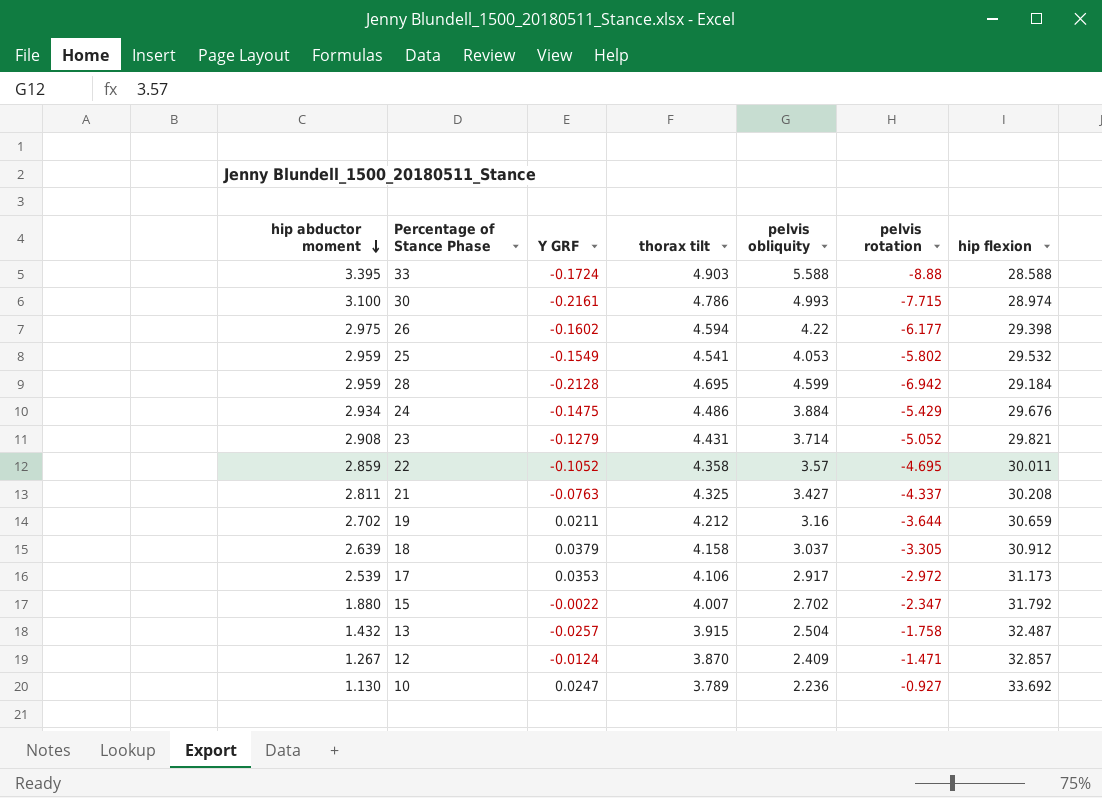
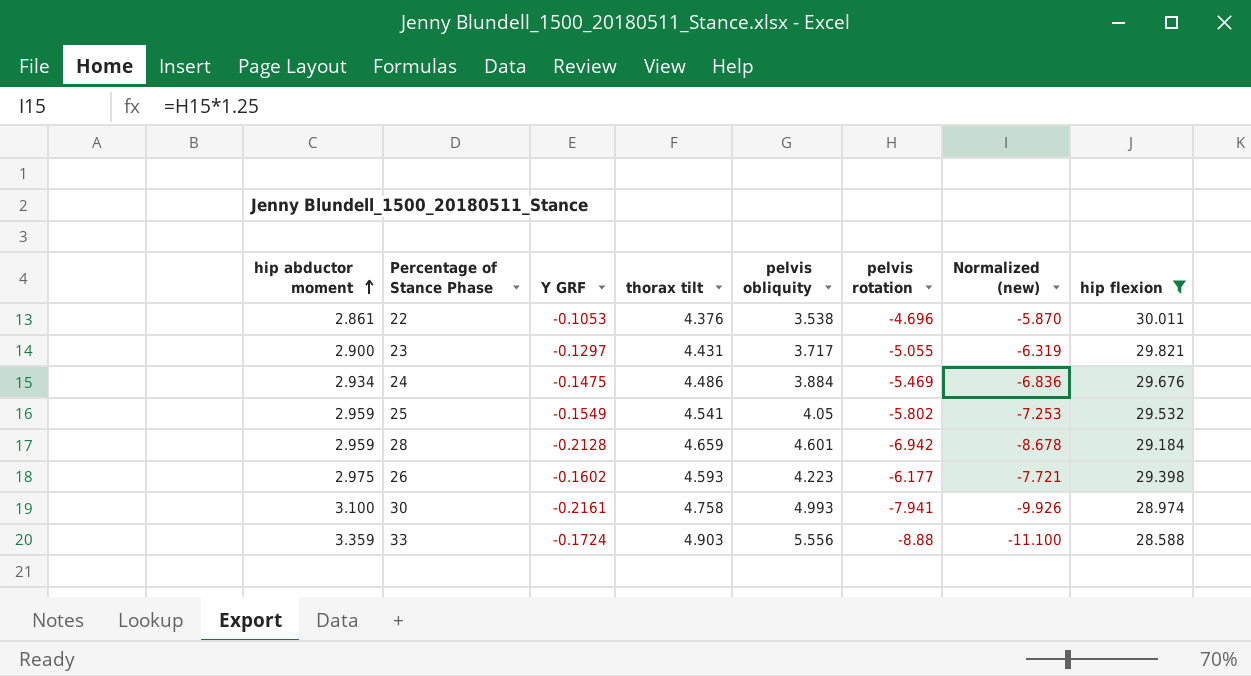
filter: none -> hip flexion <= 30.011
row order: hip abductor moment descending -> hip abductor moment ascending
column Normalized (new) | formula: none -> [pelvis rotation] * 1.25
22 | hip abductor moment: 2.859 -> 2.861
22 | Y GRF: -0.1052 -> -0.1053
22 | thorax tilt: 4.358 -> 4.376
22 | pelvis obliquity: 3.57 -> 3.538
22 | pelvis rotation: -4.695 -> -4.696
23 | hip abductor moment: 2.908 -> 2.900
23 | Y GRF: -0.1279 -> -0.1297
23 | pelvis obliquity: 3.714 -> 3.717
23 | pelvis rotation: -5.052 -> -5.055
24 | pelvis rotation: -5.429 -> -5.469
25 | pelvis obliquity: 4.053 -> 4.05
28 | thorax tilt: 4.695 -> 4.659
28 | pelvis obliquity: 4.599 -> 4.601
26 | thorax tilt: 4.594 -> 4.593
26 | pelvis obliquity: 4.22 -> 4.223
30 | thorax tilt: 4.786 -> 4.758
30 | pelvis rotation: -7.715 -> -7.941
33 | hip abductor moment: 3.395 -> 3.359
33 | pelvis obliquity: 5.588 -> 5.556

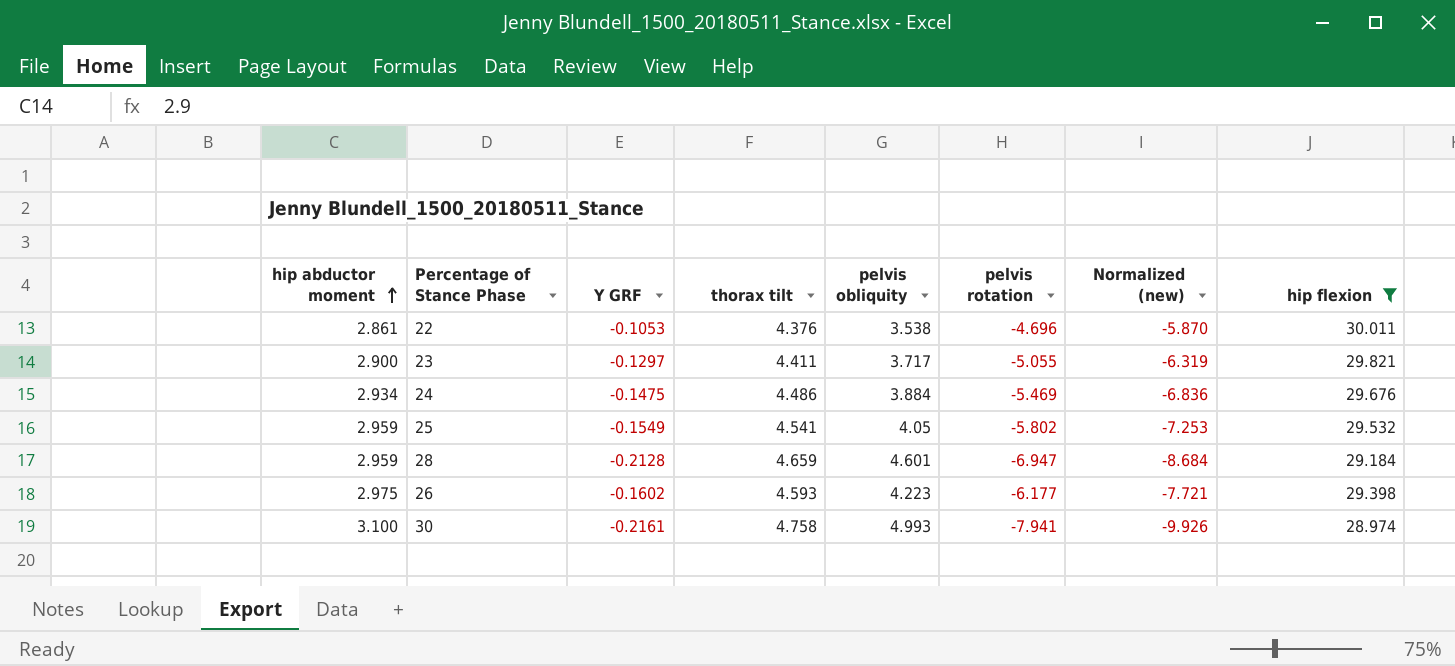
row 33: 3.359 | -0.1724 | 4.903 | 5.556 | -8.88 | -11.100 | 28.588 -> none
23 | thorax tilt: 4.431 -> 4.411
28 | pelvis rotation: -6.942 -> -6.947
28 | Normalized (new): -8.678 -> -8.684

